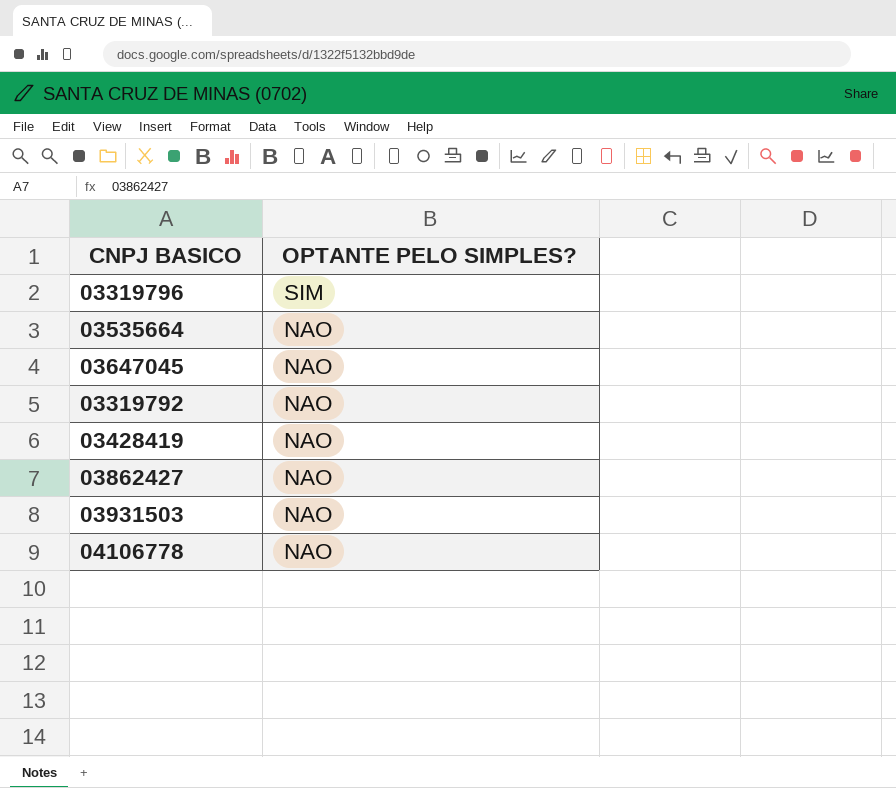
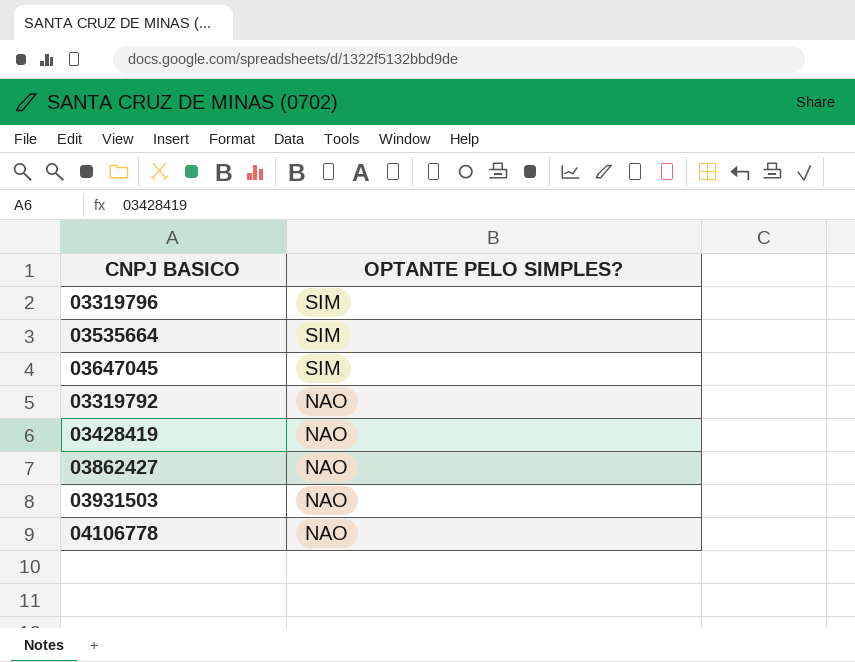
03535664 | OPTANTE PELO SIMPLES?: NAO -> SIM
03647045 | OPTANTE PELO SIMPLES?: NAO -> SIM

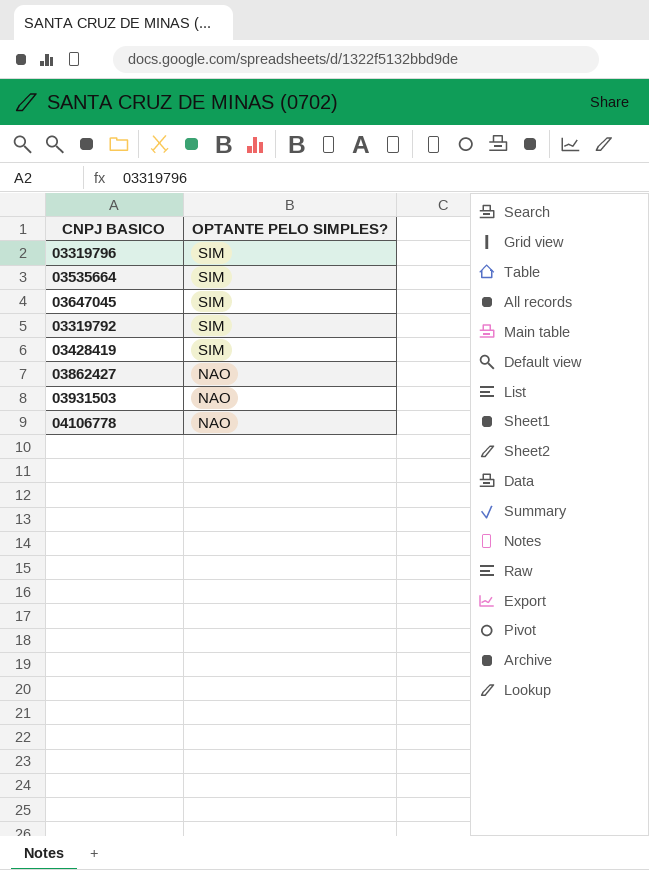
03319792 | OPTANTE PELO SIMPLES?: NAO -> SIM
03428419 | OPTANTE PELO SIMPLES?: NAO -> SIM

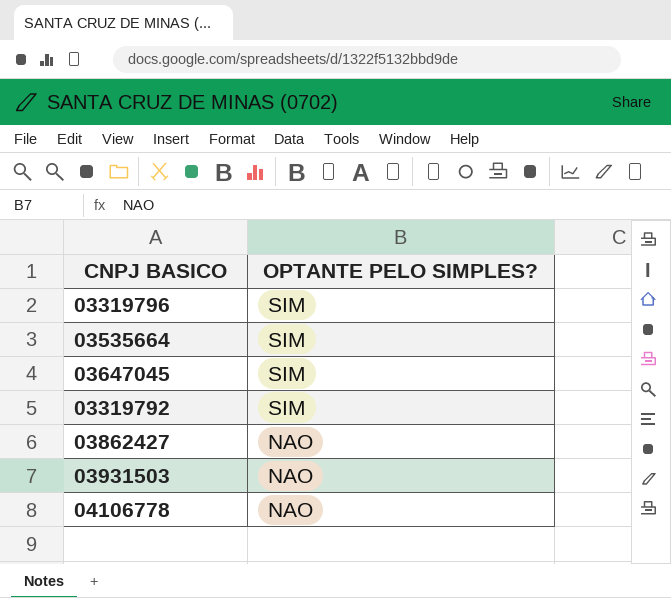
row 03428419: SIM -> none

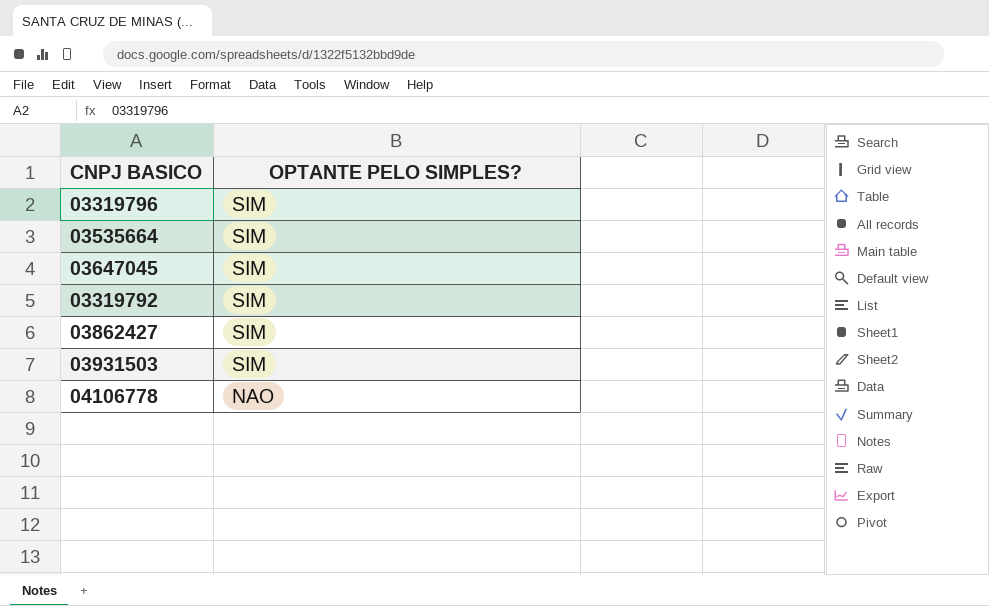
03862427 | OPTANTE PELO SIMPLES?: NAO -> SIM
03931503 | OPTANTE PELO SIMPLES?: NAO -> SIM

